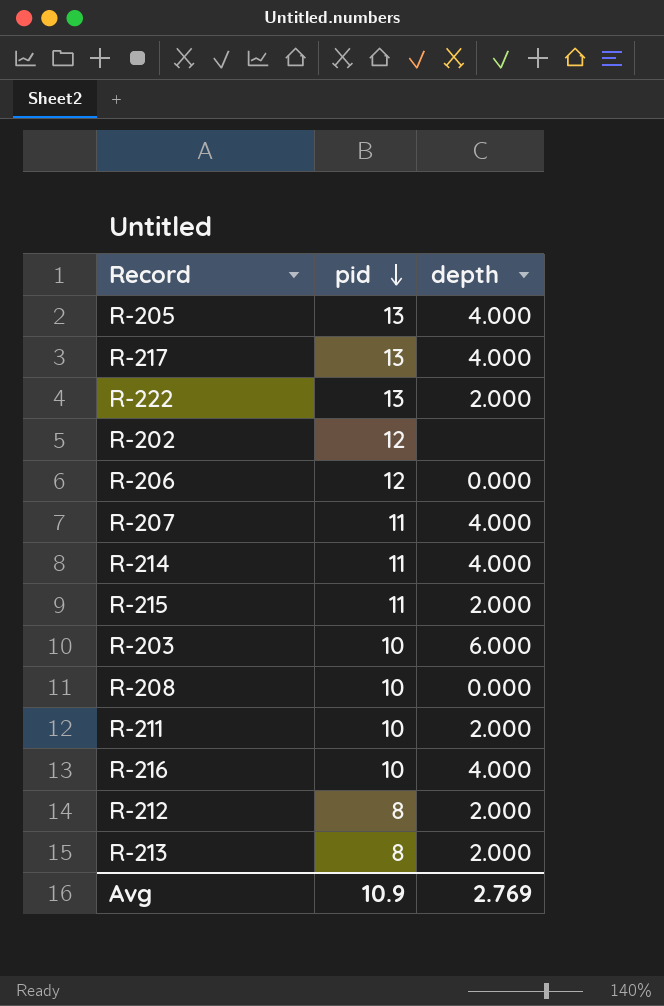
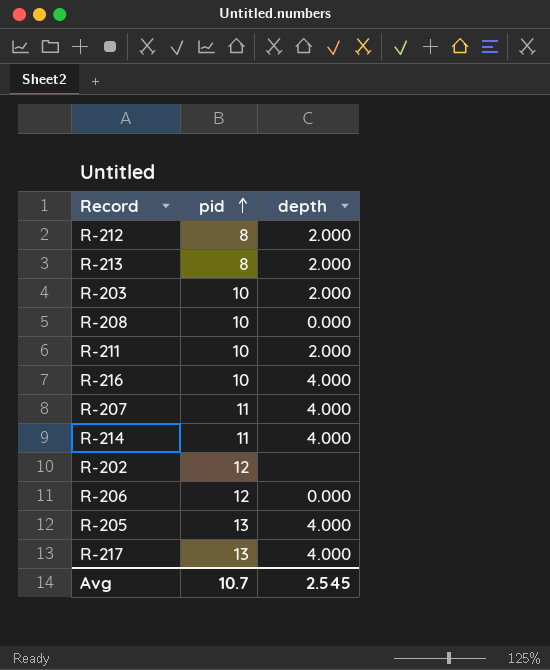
row order: pid descending -> pid ascending
row R-222: 13 | 2.000 -> none
row R-215: 11 | 2.000 -> none
R-203 | depth: 6.000 -> 2.000
Avg | pid: 10.9 -> 10.7
Avg | depth: 2.769 -> 2.545

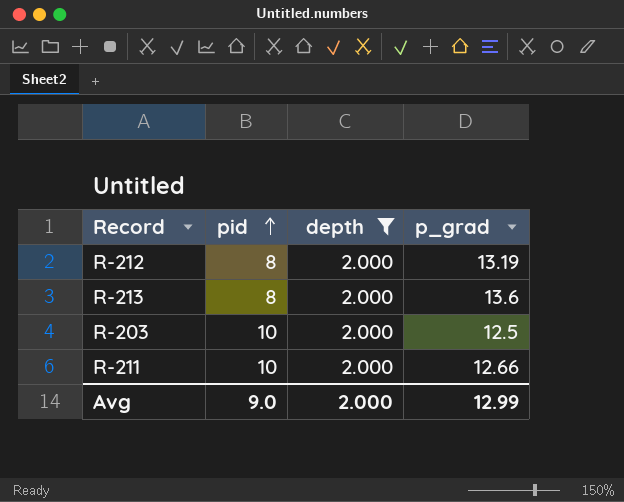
filter: none -> depth = 2.000
column p_grad | position: none -> 4
Avg | pid: 10.7 -> 9.0
Avg | depth: 2.545 -> 2.000

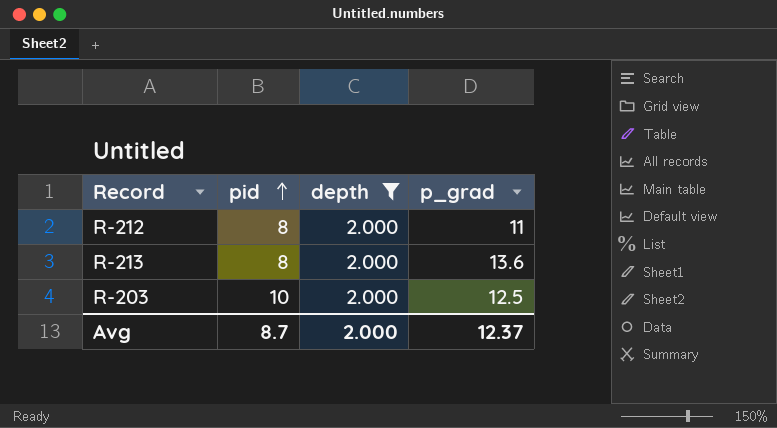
row R-211: 10 | 2.000 | 12.66 -> none
R-212 | p_grad: 13.19 -> 11
Avg | pid: 9.0 -> 8.7
Avg | p_grad: 12.99 -> 12.37

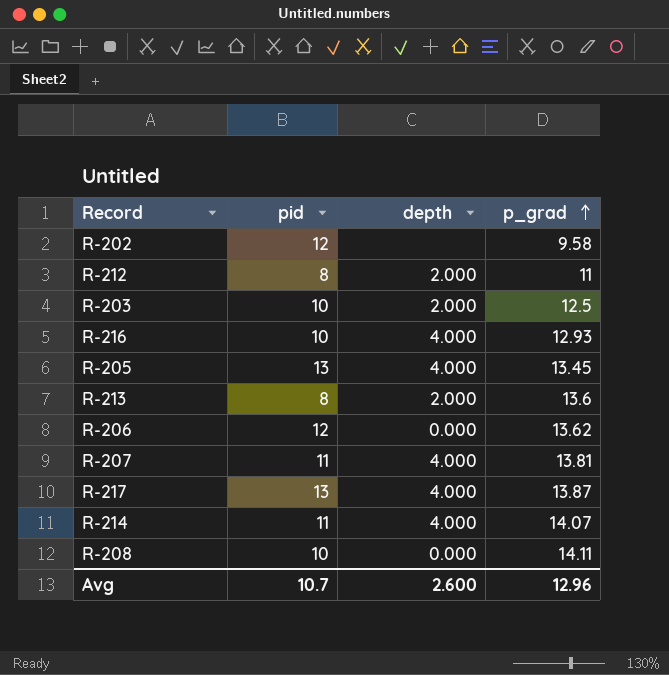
filter: depth = 2.000 -> none
row order: pid ascending -> p_grad ascending
Avg | pid: 8.7 -> 10.7
Avg | depth: 2.000 -> 2.600
Avg | p_grad: 12.37 -> 12.96

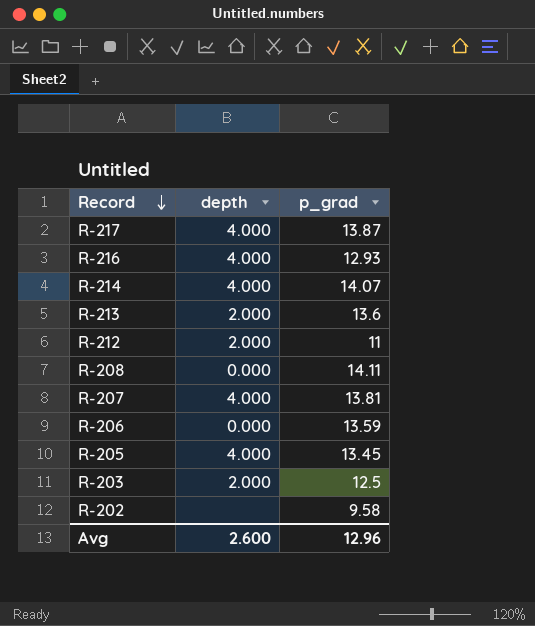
row order: p_grad ascending -> Record descending
column pid | position: 2 -> none
R-206 | p_grad: 13.62 -> 13.59

